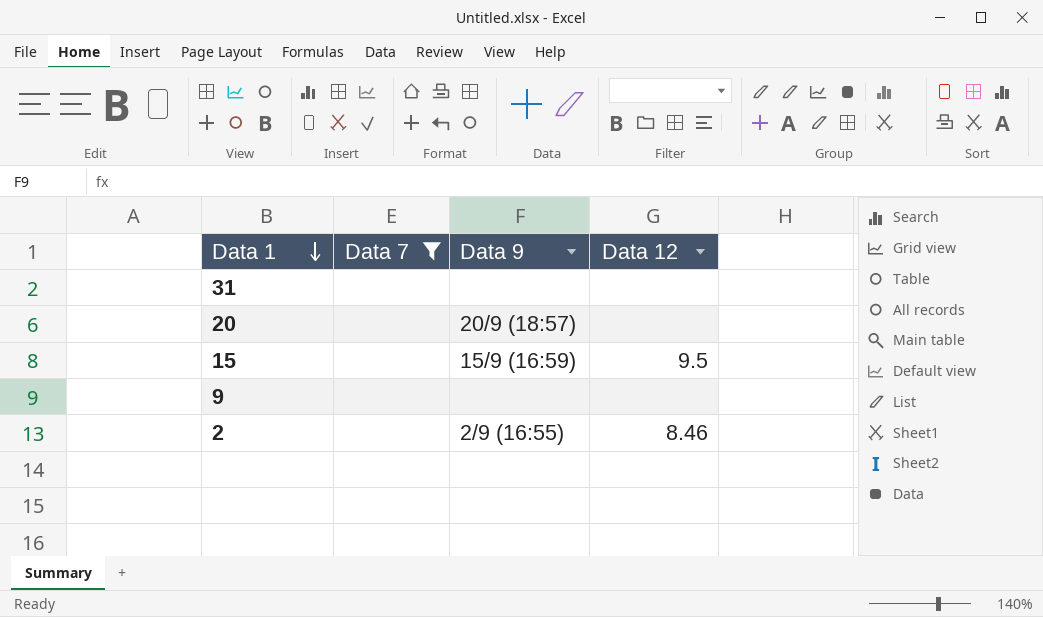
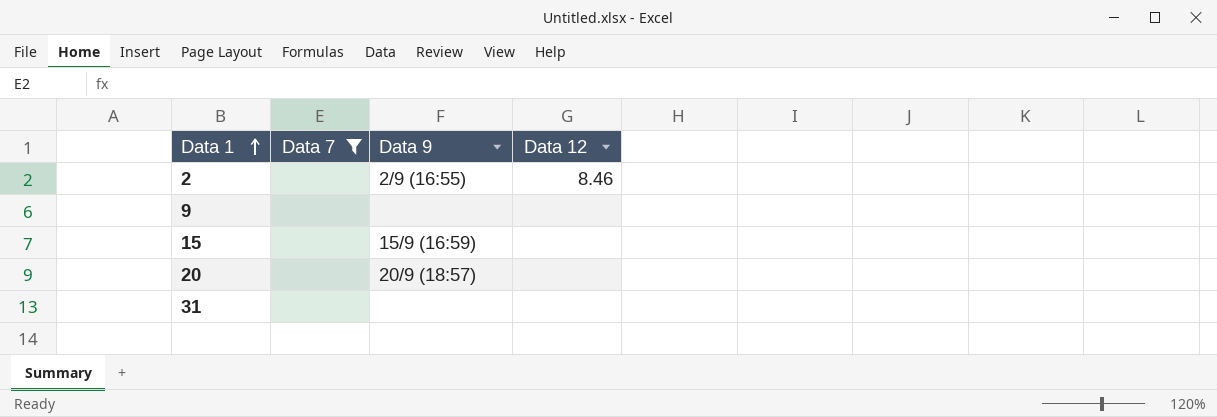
row order: Data 1 descending -> Data 1 ascending
15 | Data 12: 9.5 -> none

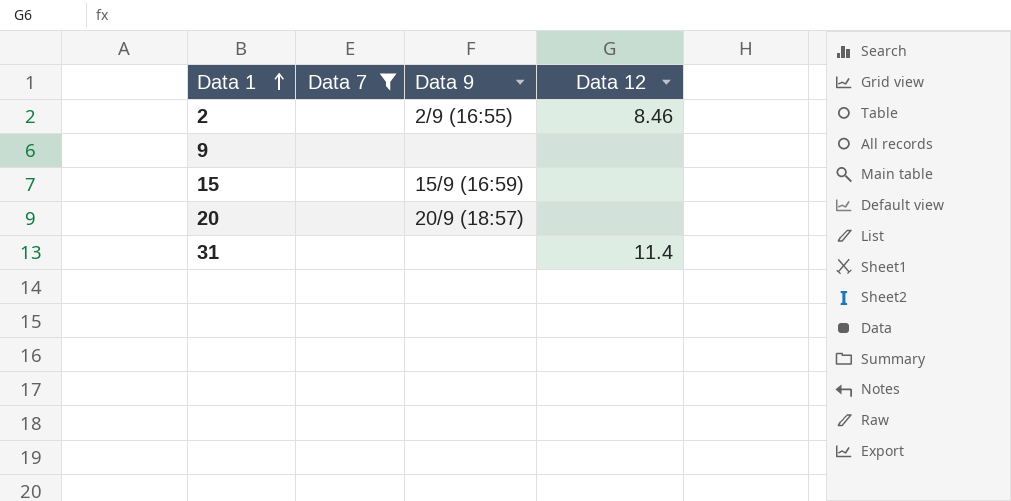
31 | Data 12: none -> 11.4

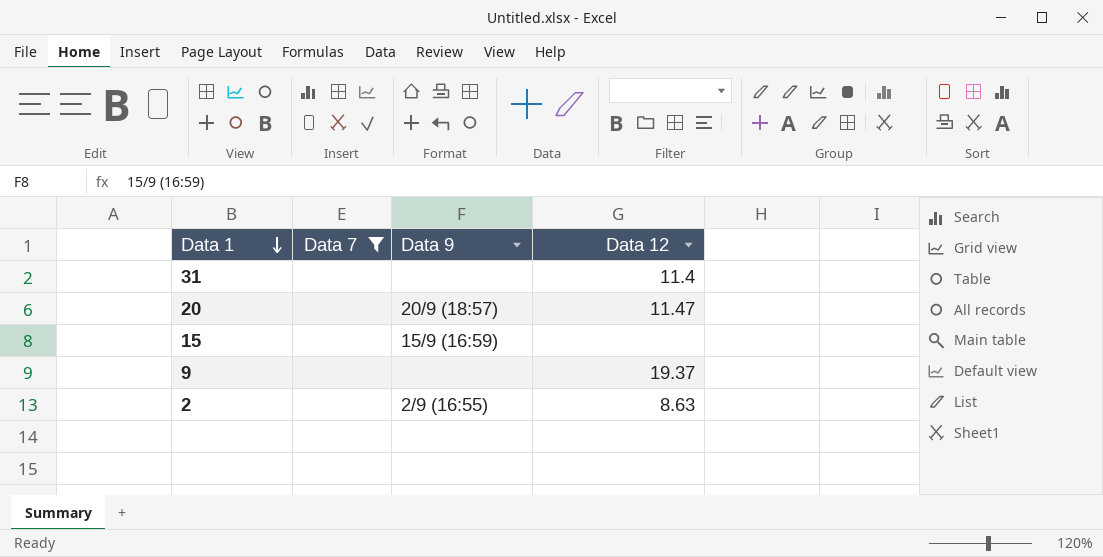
row order: Data 1 ascending -> Data 1 descending
20 | Data 12: none -> 11.47
9 | Data 12: none -> 19.37
2 | Data 12: 8.46 -> 8.63

